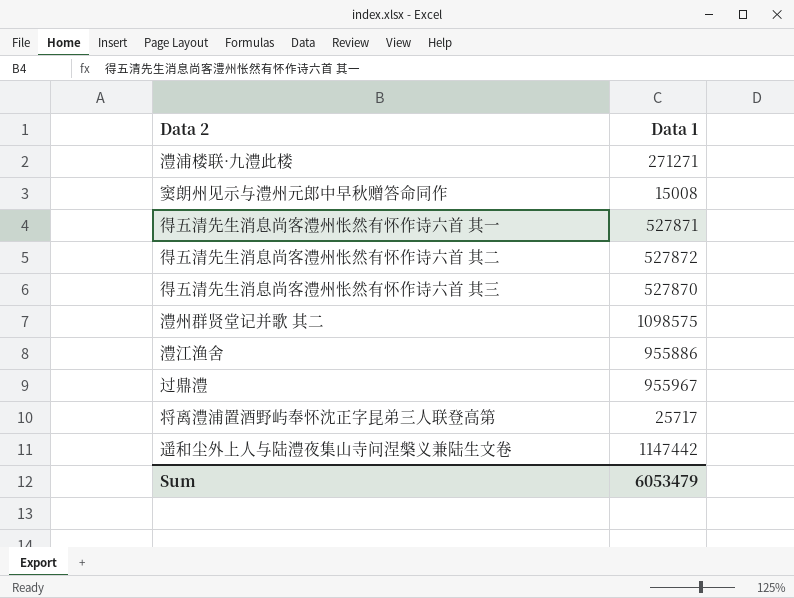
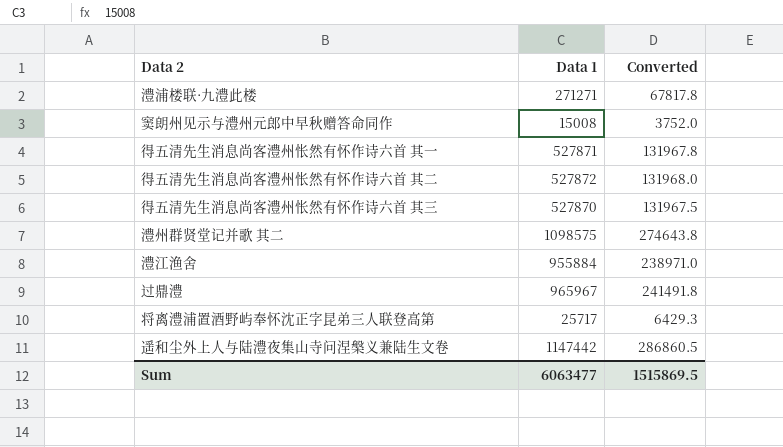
column Converted | formula: none -> [Data 1] * 0.25
澧江渔舍 | Data 1: 955886 -> 955884
过鼎澧 | Data 1: 955967 -> 965967
Sum | Data 1: 6053479 -> 6063477

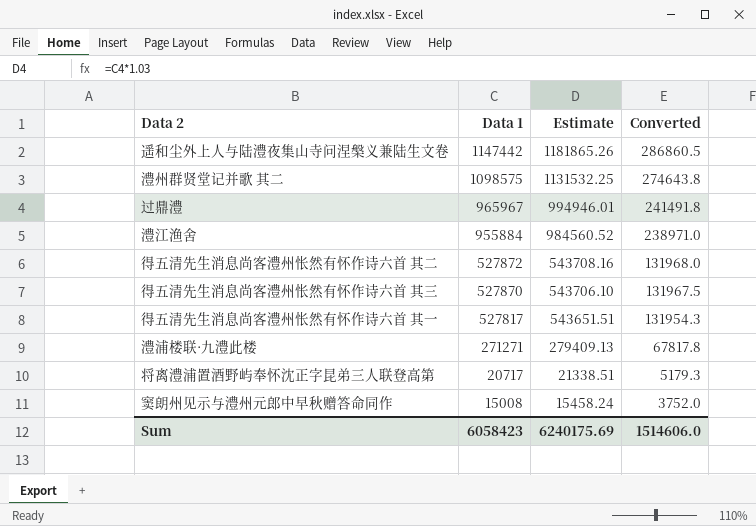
row order: none -> Data 1 descending
column Estimate | formula: none -> [Data 1] * 1.03
得五清先生消息尚客澧州怅然有怀作诗六首 其一 | Data 1: 527871 -> 527817
得五清先生消息尚客澧州怅然有怀作诗六首 其一 | Converted: 131967.8 -> 131954.3
将离澧浦置酒野屿奉怀沈正字昆弟三人联登高第 | Data 1: 25717 -> 20717
将离澧浦置酒野屿奉怀沈正字昆弟三人联登高第 | Converted: 6429.3 -> 5179.3
Sum | Data 1: 6063477 -> 6058423
Sum | Converted: 1515869.5 -> 1514606.0

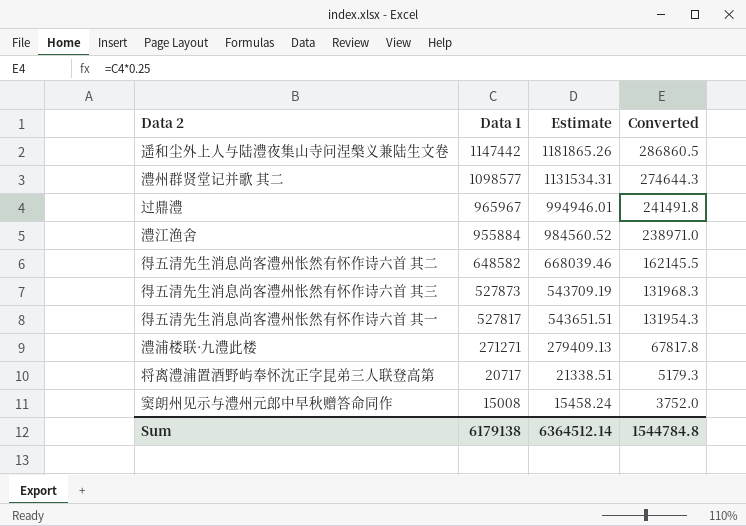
澧州群贤堂记并歌 其二 | Data 1: 1098575 -> 1098577
澧州群贤堂记并歌 其二 | Estimate: 1131532.25 -> 1131534.31
澧州群贤堂记并歌 其二 | Converted: 274643.8 -> 274644.3
得五清先生消息尚客澧州怅然有怀作诗六首 其二 | Data 1: 527872 -> 648582
得五清先生消息尚客澧州怅然有怀作诗六首 其二 | Estimate: 543708.16 -> 668039.46
得五清先生消息尚客澧州怅然有怀作诗六首 其二 | Converted: 131968.0 -> 162145.5
得五清先生消息尚客澧州怅然有怀作诗六首 其三 | Data 1: 527870 -> 527873
得五清先生消息尚客澧州怅然有怀作诗六首 其三 | Estimate: 543706.10 -> 543709.19
得五清先生消息尚客澧州怅然有怀作诗六首 其三 | Converted: 131967.5 -> 131968.3
Sum | Data 1: 6058423 -> 6179138
Sum | Estimate: 6240175.69 -> 6364512.14
Sum | Converted: 1514606.0 -> 1544784.8

